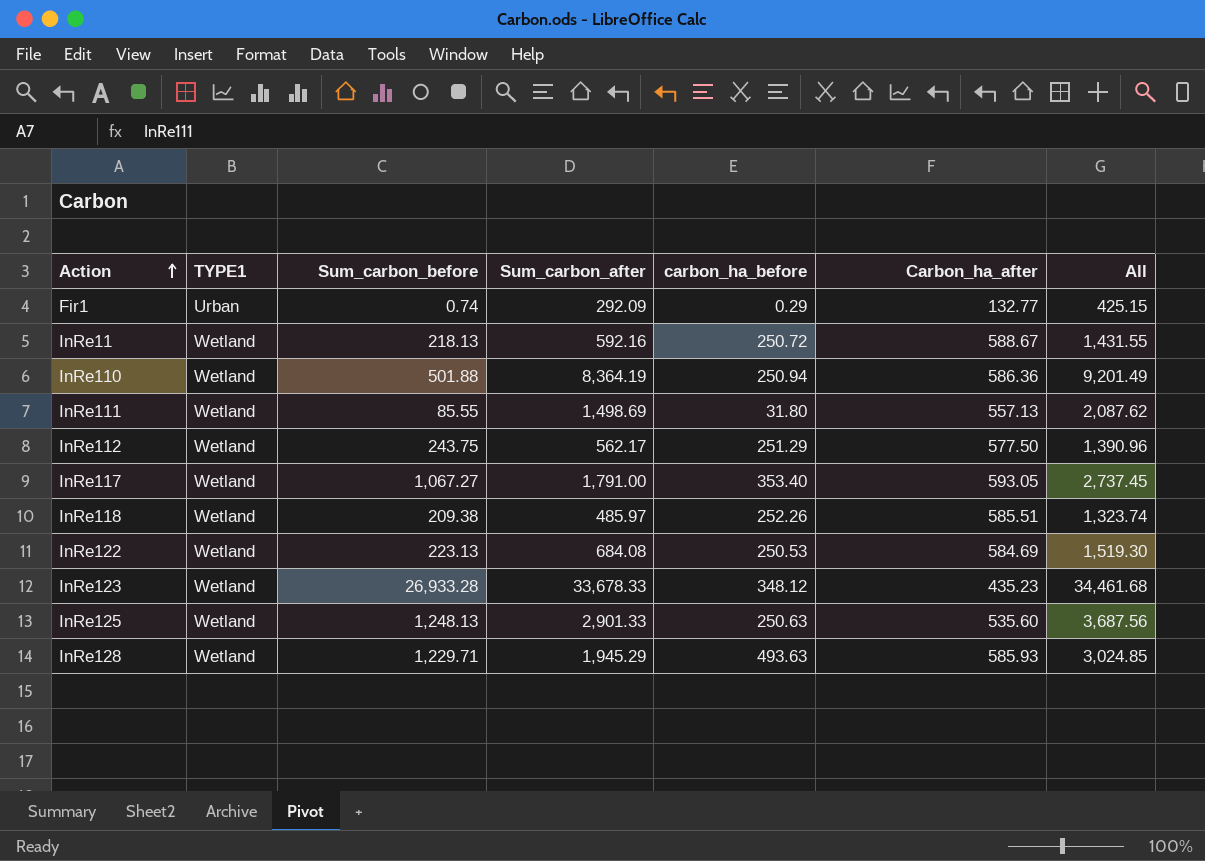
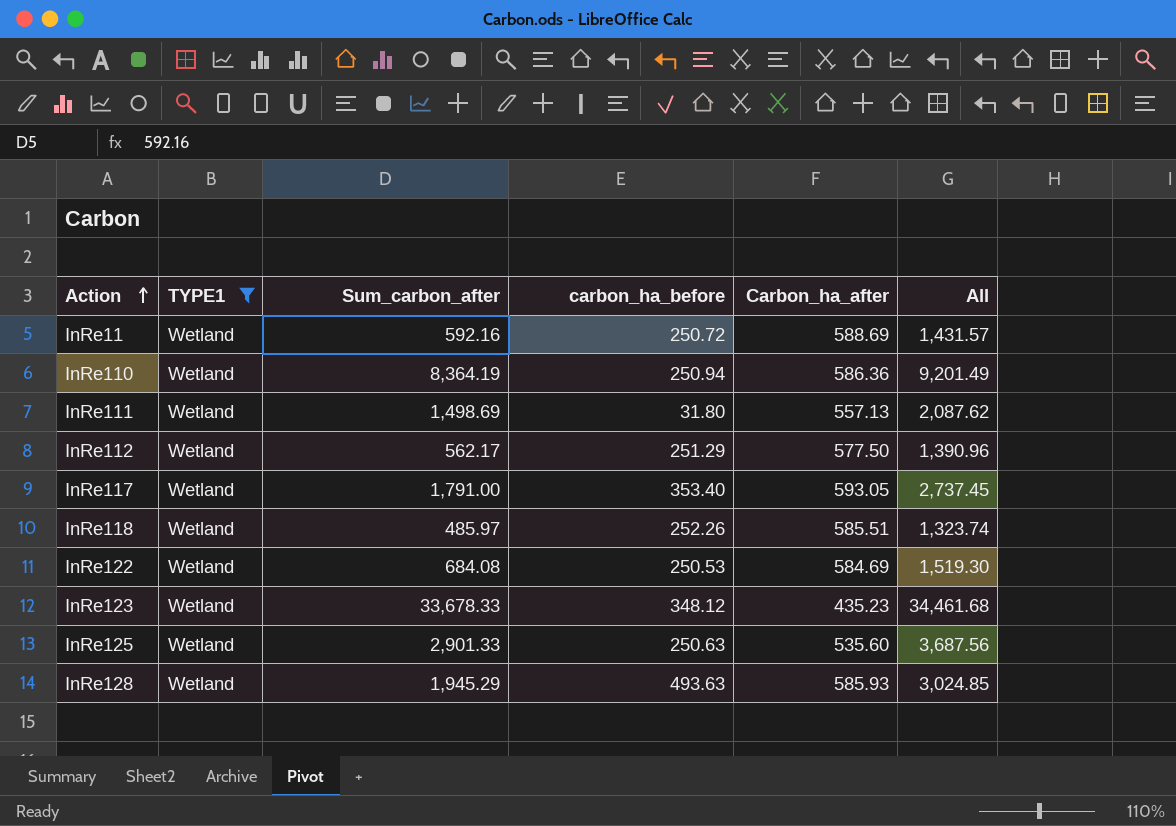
filter: none -> TYPE1 = Wetland
column Sum_carbon_before | position: 3 -> none
InRe11 | Carbon_ha_after: 588.67 -> 588.69
InRe11 | All: 1,431.55 -> 1,431.57

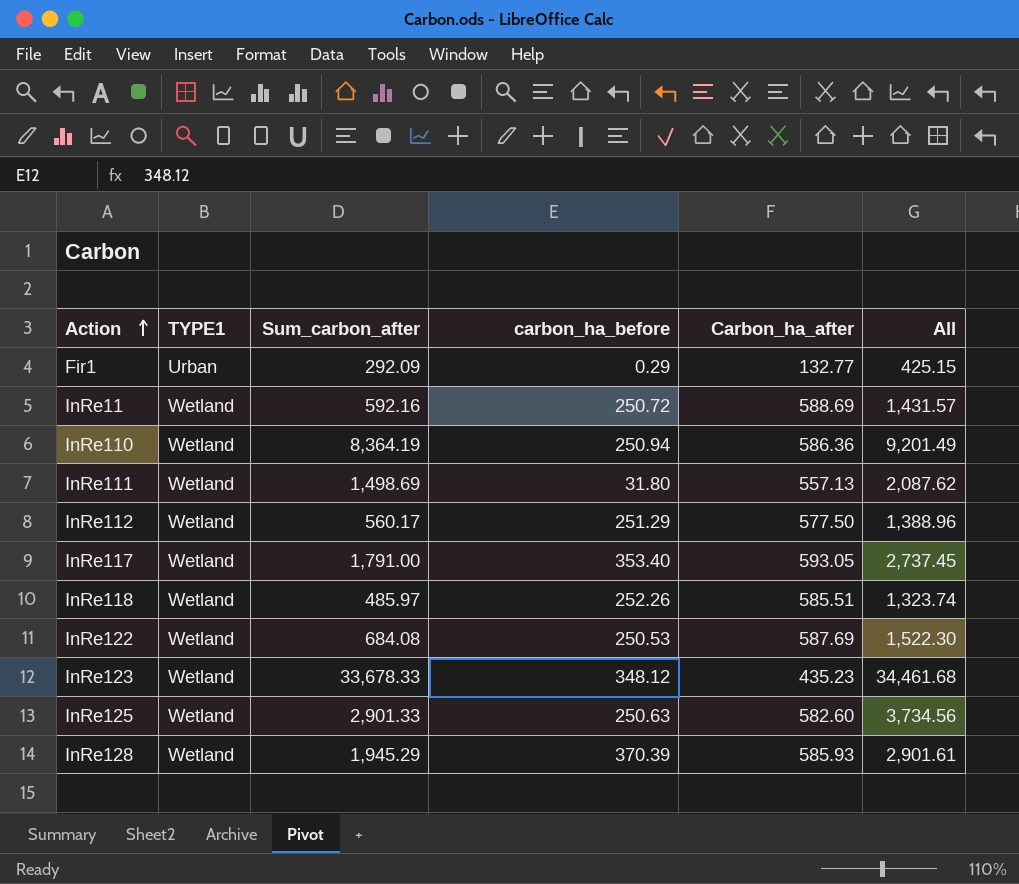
filter: TYPE1 = Wetland -> none
InRe112 | Sum_carbon_after: 562.17 -> 560.17
InRe112 | All: 1,390.96 -> 1,388.96
InRe122 | Carbon_ha_after: 584.69 -> 587.69
InRe122 | All: 1,519.30 -> 1,522.30
InRe125 | Carbon_ha_after: 535.60 -> 582.60
InRe125 | All: 3,687.56 -> 3,734.56
InRe128 | carbon_ha_before: 493.63 -> 370.39
InRe128 | All: 3,024.85 -> 2,901.61

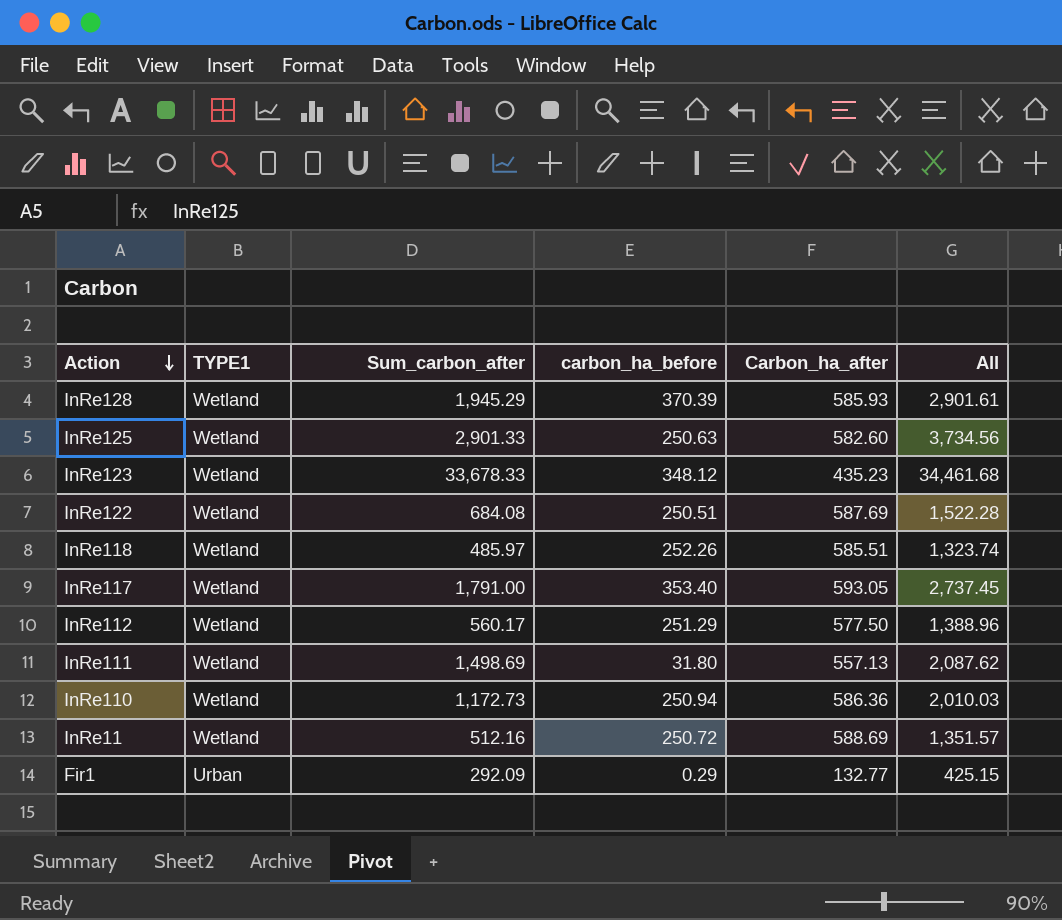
row order: Action ascending -> Action descending
InRe122 | carbon_ha_before: 250.53 -> 250.51
InRe122 | All: 1,522.30 -> 1,522.28
InRe110 | Sum_carbon_after: 8,364.19 -> 1,172.73
InRe110 | All: 9,201.49 -> 2,010.03
InRe11 | Sum_carbon_after: 592.16 -> 512.16
InRe11 | All: 1,431.57 -> 1,351.57

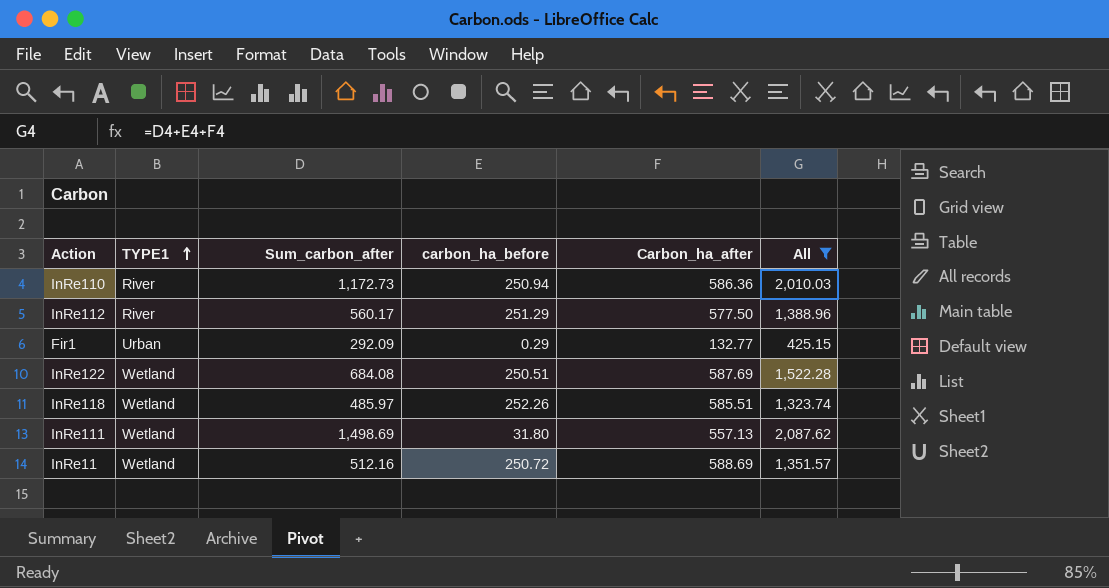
filter: none -> All <= 2,087.62
row order: Action descending -> TYPE1 ascending
InRe110 | TYPE1: Wetland -> River
InRe112 | TYPE1: Wetland -> River

